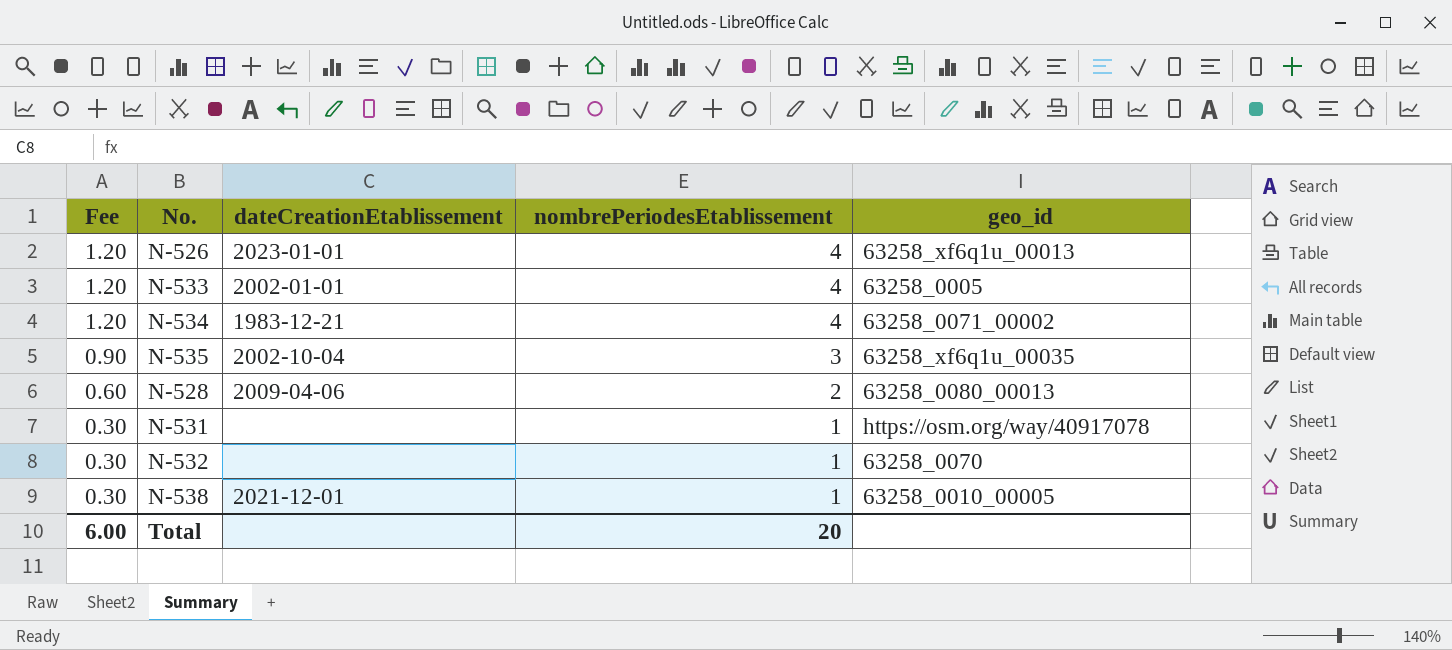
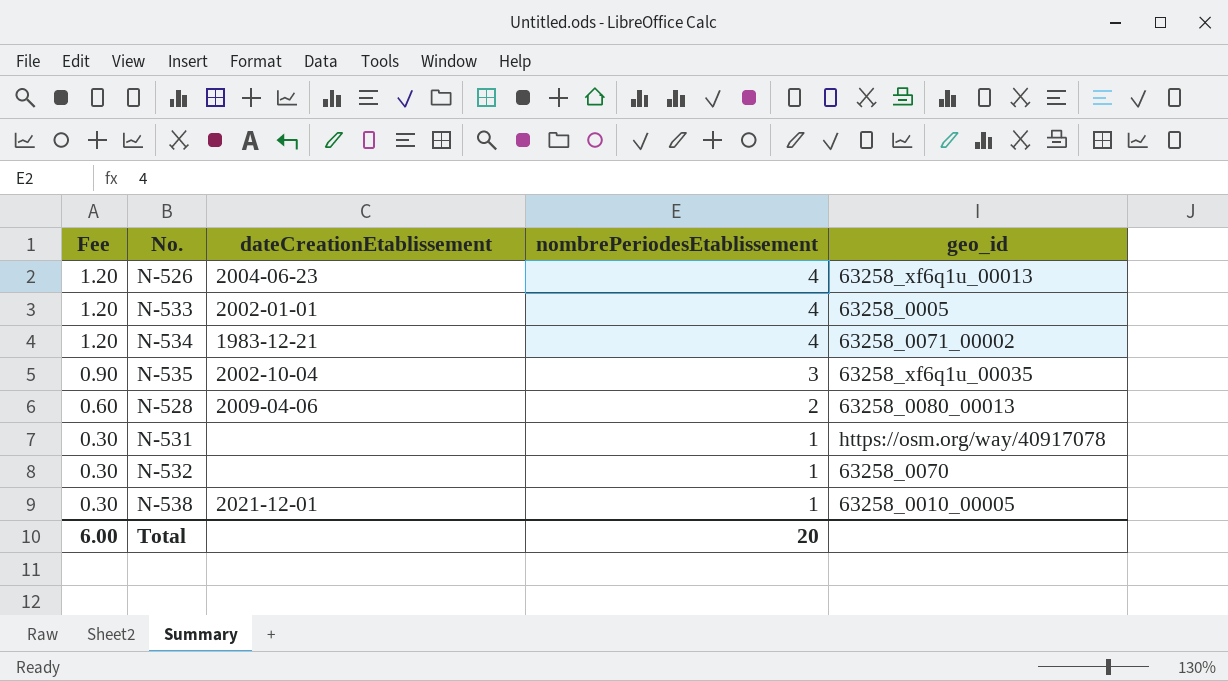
N-526 | dateCreationEtablissement: 2023-01-01 -> 2004-06-23

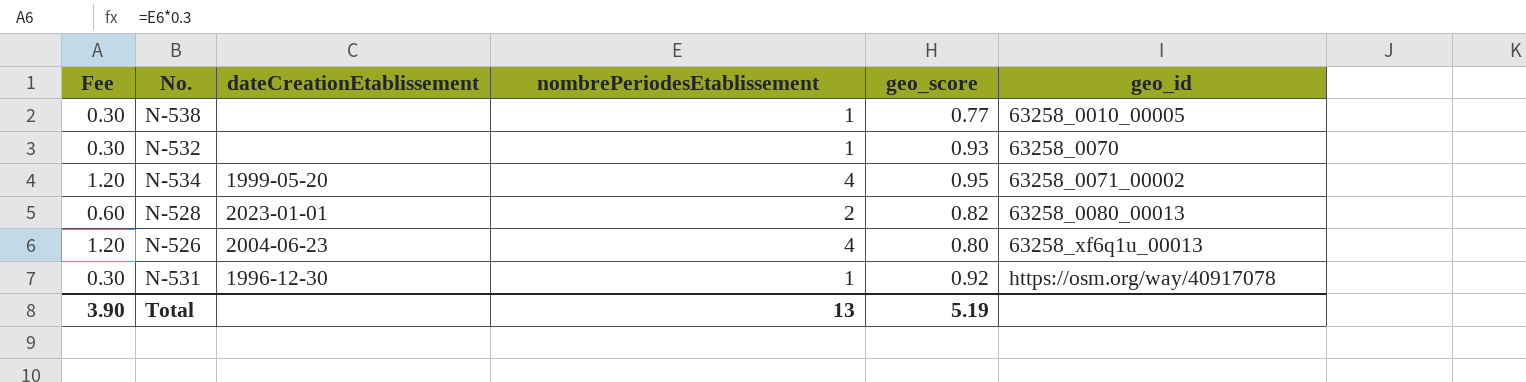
row order: Fee descending -> geo_id ascending
column geo_score | position: none -> 5
row N-533: 1.20 | 2002-01-01 | 4 | 63258_0005 -> none
row N-535: 0.90 | 2002-10-04 | 3 | 63258_xf6q1u_00035 -> none
N-538 | dateCreationEtablissement: 2021-12-01 -> none
N-534 | dateCreationEtablissement: 1983-12-21 -> 1999-05-20
N-528 | dateCreationEtablissement: 2009-04-06 -> 2023-01-01
N-531 | dateCreationEtablissement: none -> 1996-12-30
Total | Fee: 6.00 -> 3.90
Total | nombrePeriodesEtablissement: 20 -> 13

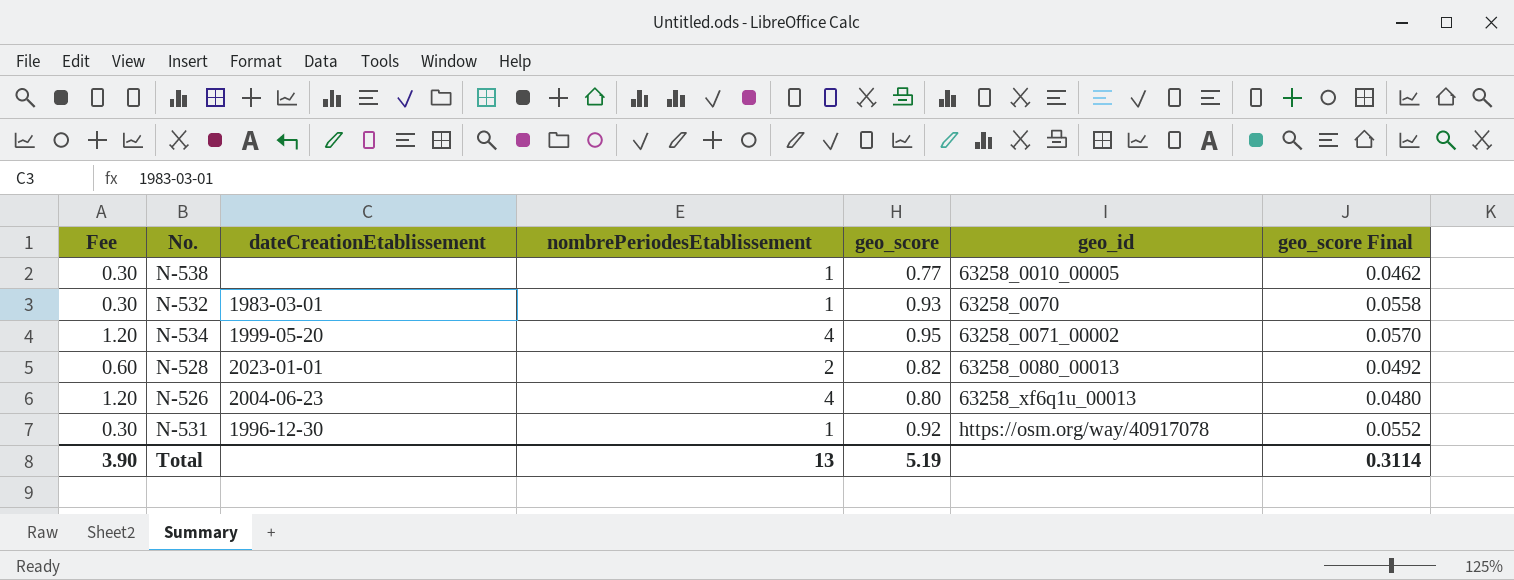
column geo_score Final | formula: none -> [geo_score] * 0.06
N-532 | dateCreationEtablissement: none -> 1983-03-01

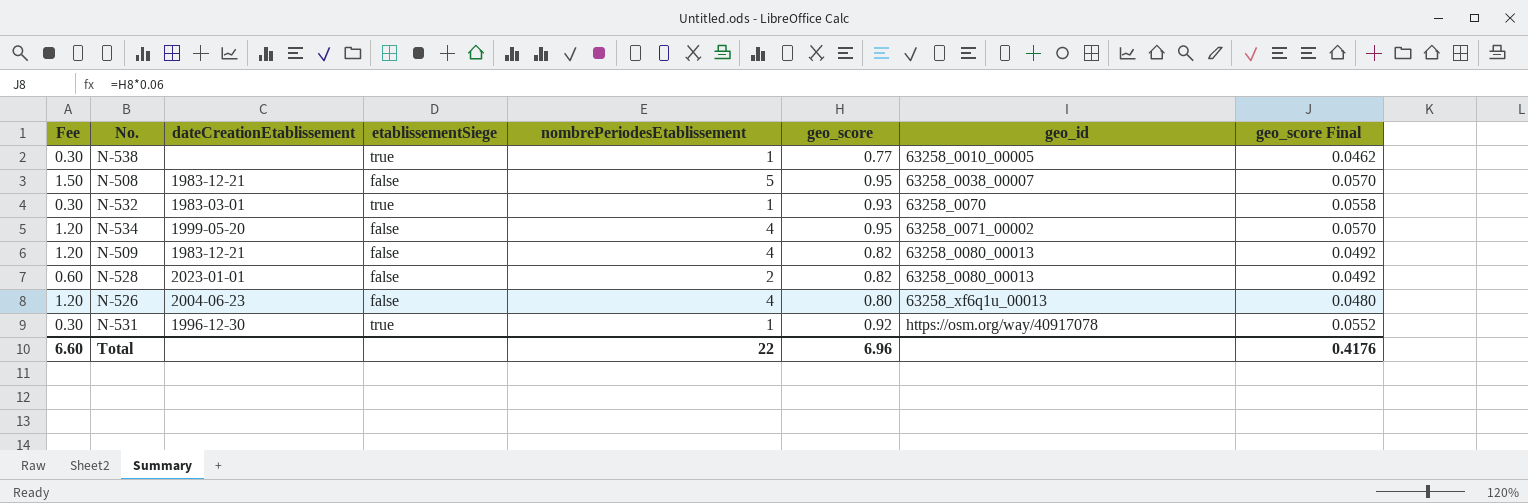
column etablissementSiege | position: none -> 4
row N-508: none -> 1.50 | 1983-12-21 | false | 5 | 0.95 | 63258_0038_00007 | 0.0570
row N-509: none -> 1.20 | 1983-12-21 | false | 4 | 0.82 | 63258_0080_00013 | 0.0492
Total | Fee: 3.90 -> 6.60
Total | nombrePeriodesEtablissement: 13 -> 22
Total | geo_score: 5.19 -> 6.96
Total | geo_score Final: 0.3114 -> 0.4176

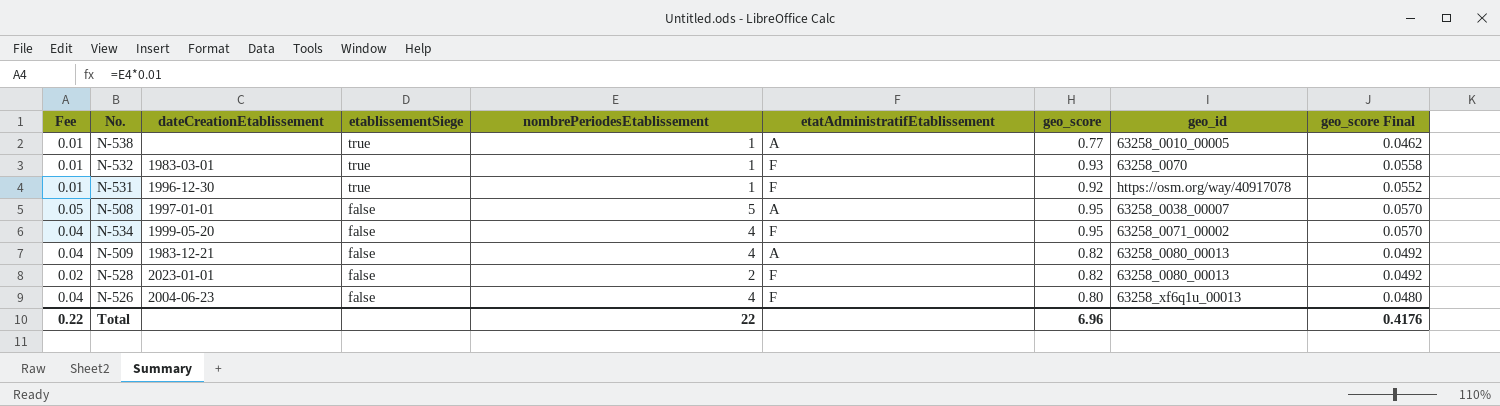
row order: geo_id ascending -> etablissementSiege descending
column Fee | formula: [nombrePeriodesEtablissement] * 0.3 -> [nombrePeriodesEtablissement] * 0.01
column etatAdministratifEtablissement | position: none -> 6
N-508 | dateCreationEtablissement: 1983-12-21 -> 1997-01-01
Total | Fee: 6.60 -> 0.22

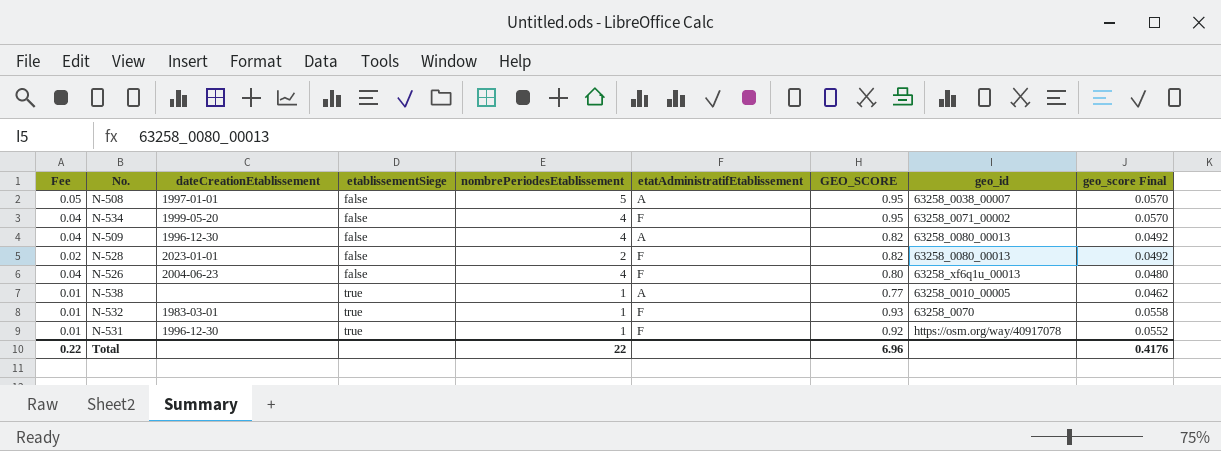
row order: etablissementSiege descending -> etablissementSiege ascending
column name: geo_score -> GEO_SCORE
N-509 | dateCreationEtablissement: 1983-12-21 -> 1996-12-30

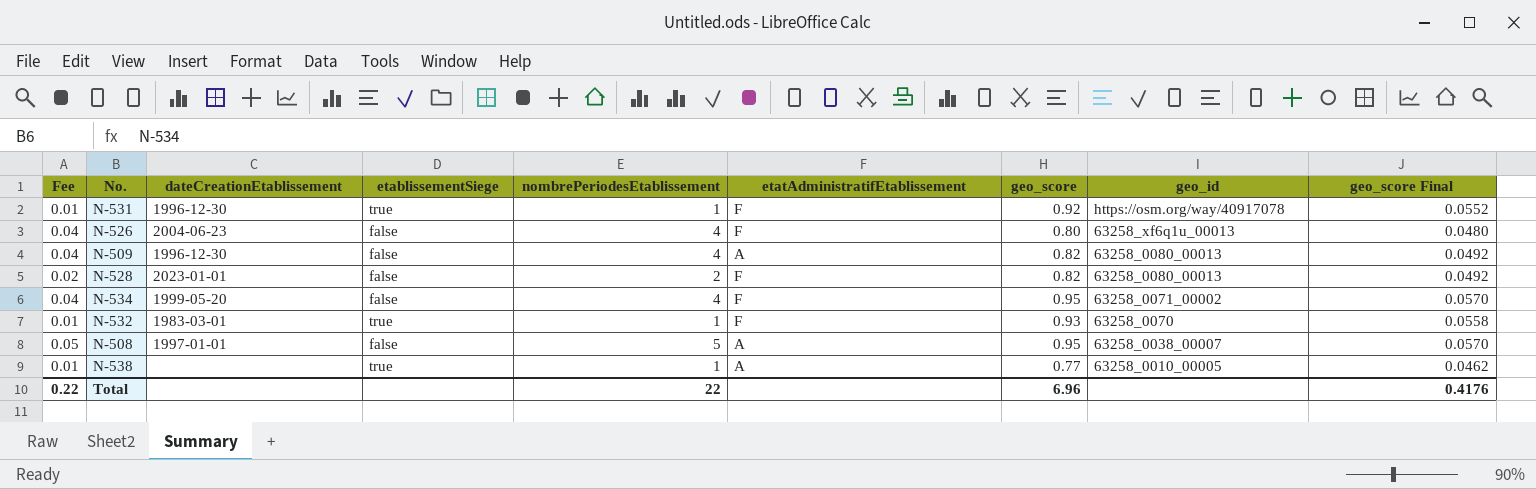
row order: etablissementSiege ascending -> geo_id descending
column name: GEO_SCORE -> geo_score

